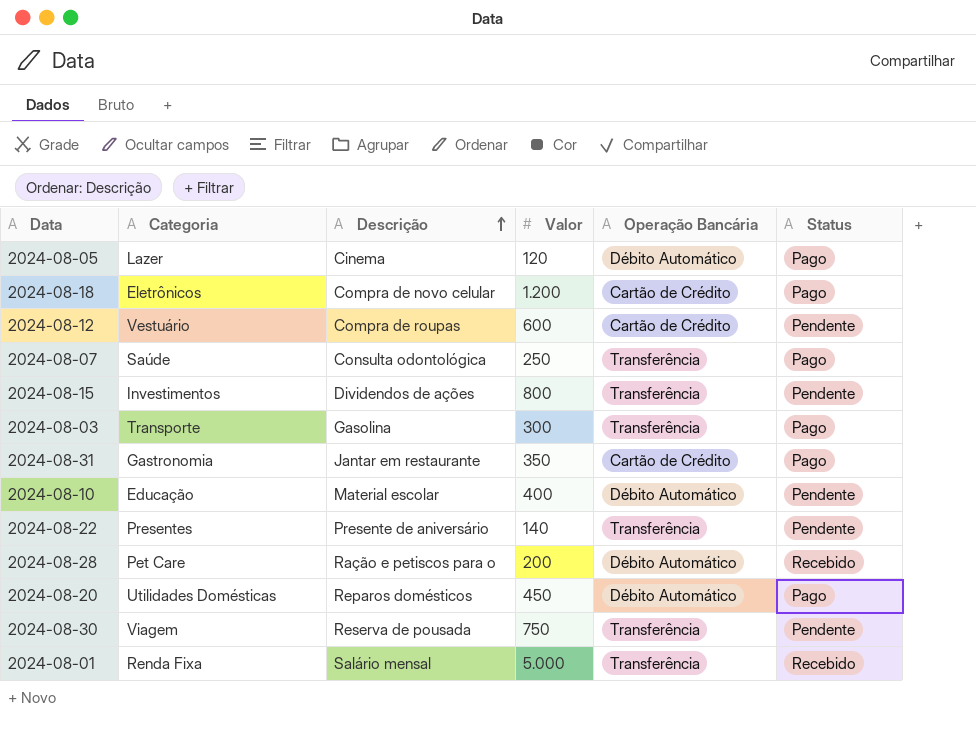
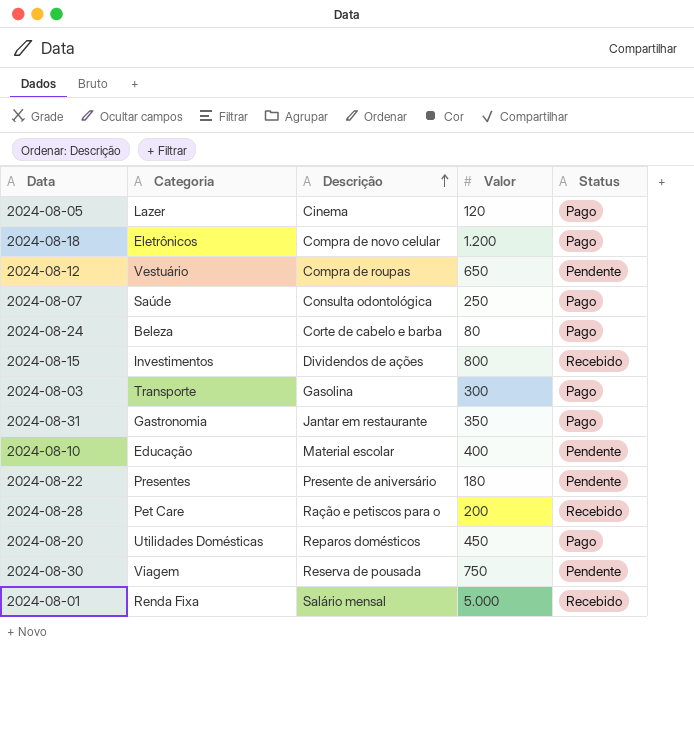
column Operação Bancária | position: 5 -> none
2024-08-12 | Valor: 600 -> 650
row 2024-08-24: none -> Beleza | Corte de cabelo e barba | 80 | Pago
2024-08-15 | Status: Pendente -> Recebido
2024-08-22 | Valor: 140 -> 180

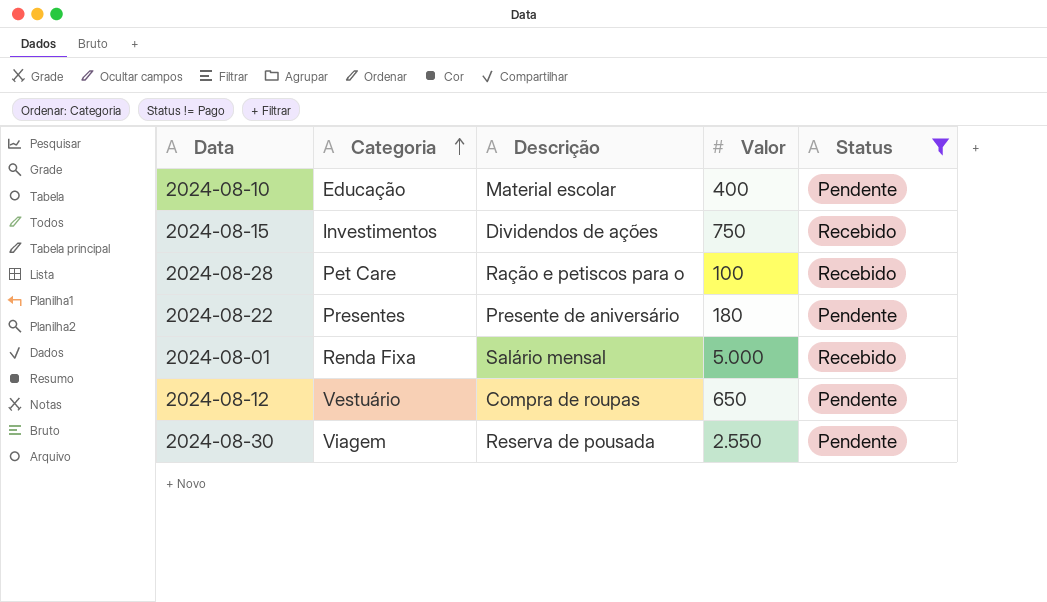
filter: none -> Status != Pago
row order: Descrição ascending -> Categoria ascending
2024-08-15 | Valor: 800 -> 750
2024-08-28 | Valor: 200 -> 100
2024-08-30 | Valor: 750 -> 2.550

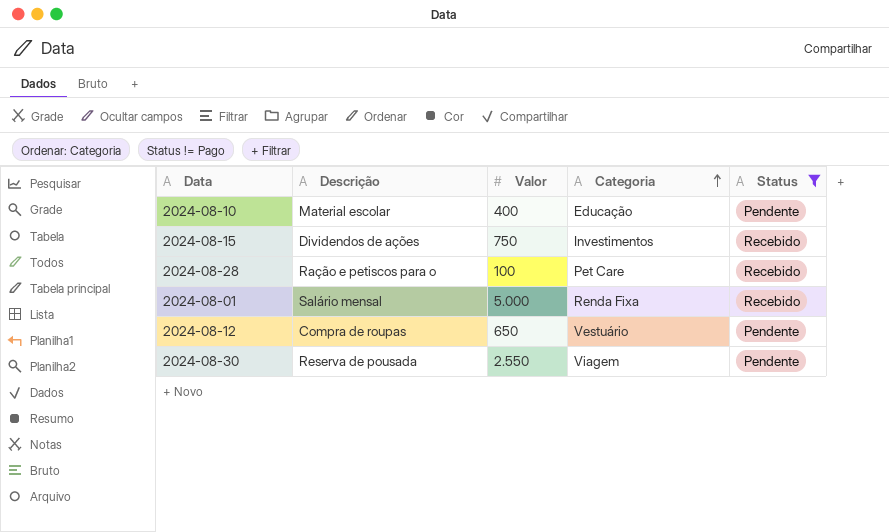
column Categoria | position: 2 -> 4
row 2024-08-22: Presentes | Presente de aniversário | 180 | Pendente -> none

